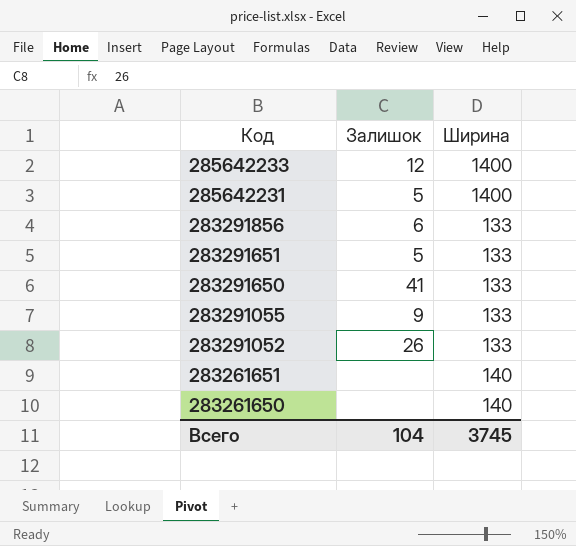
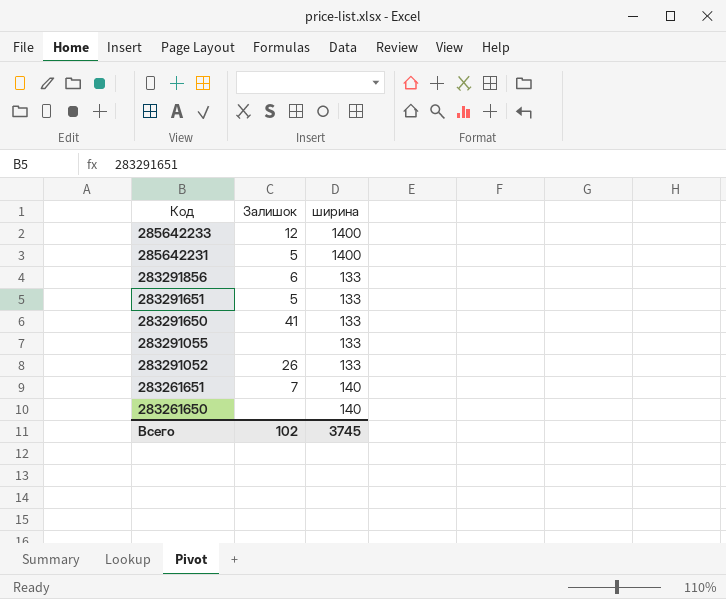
column name: Ширина -> ширина
283291055 | Залишок: 9 -> none
283261651 | Залишок: none -> 7
Всего | Залишок: 104 -> 102

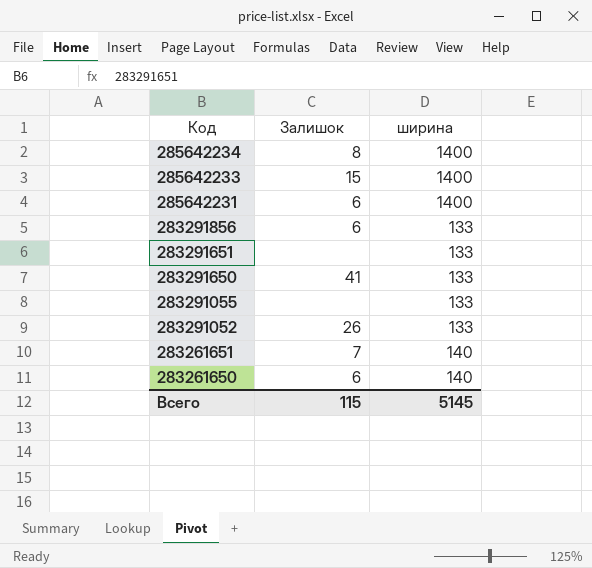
row 285642234: none -> 8 | 1400
285642233 | Залишок: 12 -> 15
285642231 | Залишок: 5 -> 6
283291651 | Залишок: 5 -> none
283261650 | Залишок: none -> 6
Всего | Залишок: 102 -> 115
Всего | ширина: 3745 -> 5145

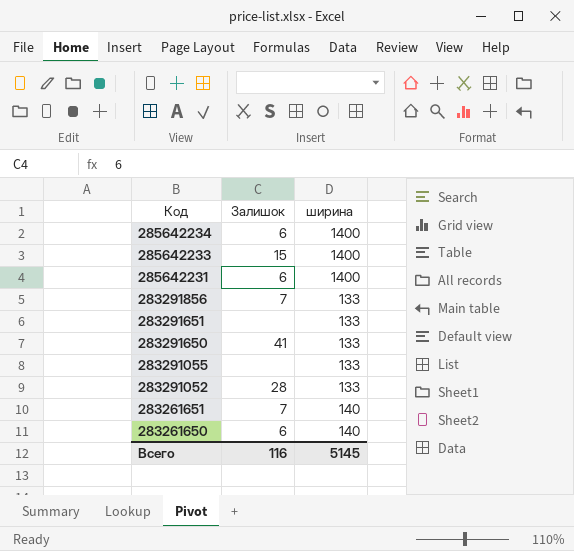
285642234 | Залишок: 8 -> 6
283291856 | Залишок: 6 -> 7
283291052 | Залишок: 26 -> 28
Всего | Залишок: 115 -> 116

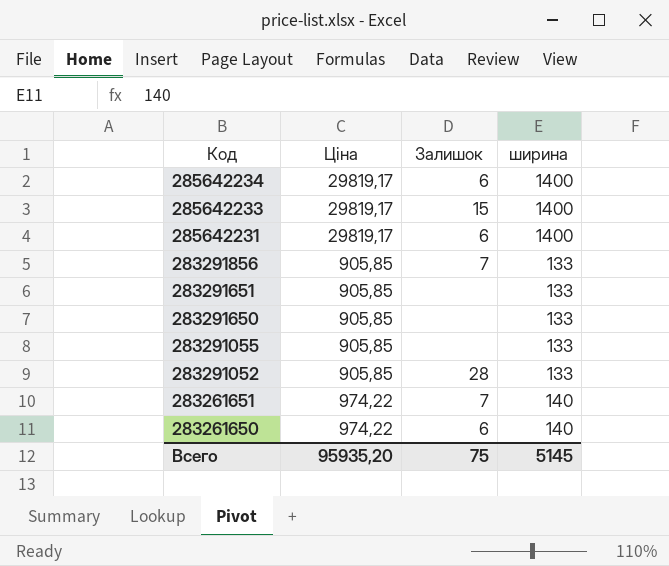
column Ціна | position: none -> 2
283291650 | Залишок: 41 -> none
Всего | Залишок: 116 -> 75

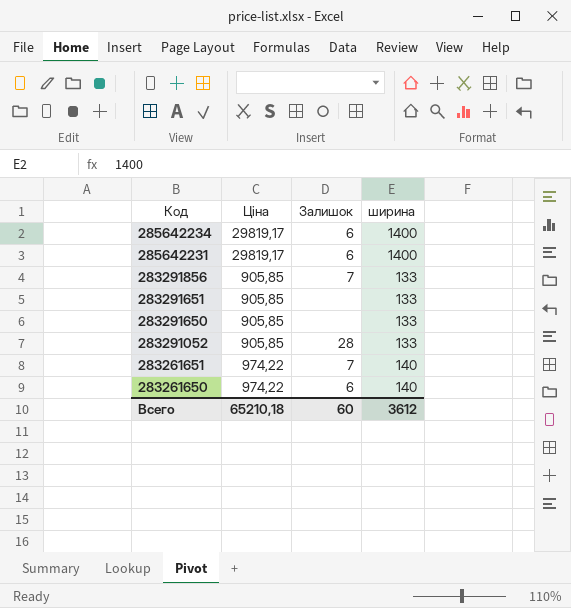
row 285642233: 29819,17 | 15 | 1400 -> none
row 283291055: 905,85 | none | 133 -> none
Всего | Ціна: 95935,20 -> 65210,18
Всего | Залишок: 75 -> 60
Всего | ширина: 5145 -> 3612

